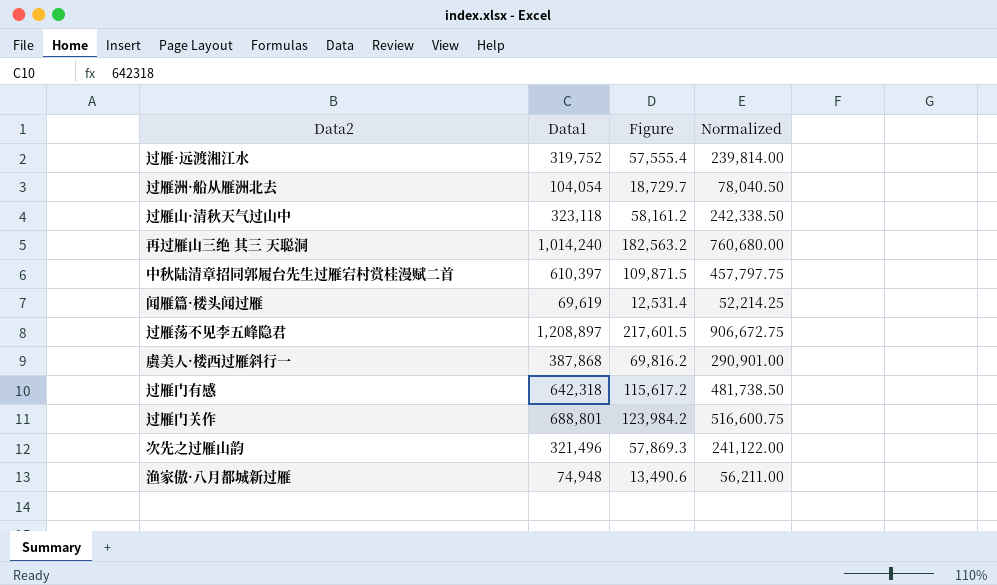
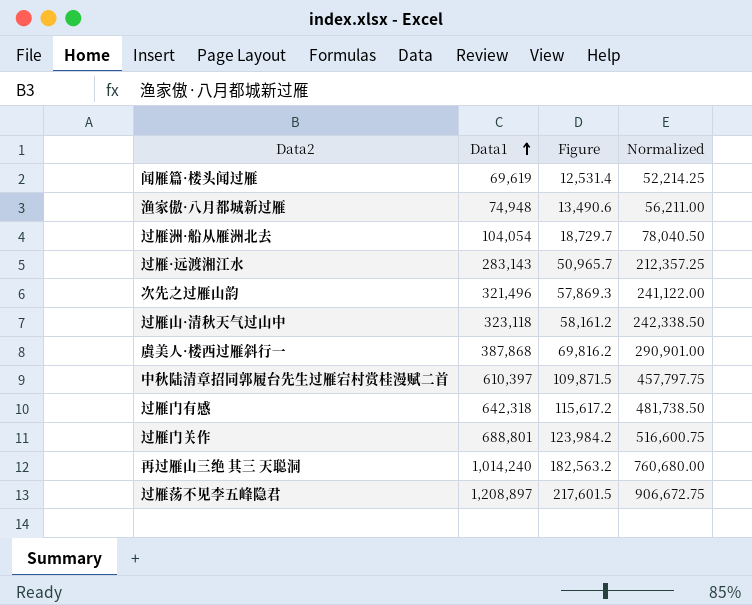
row order: none -> Data1 ascending
过雁·远渡湘江水 | Data1: 319,752 -> 283,143
过雁·远渡湘江水 | Figure: 57,555.4 -> 50,965.7
过雁·远渡湘江水 | Normalized: 239,814.00 -> 212,357.25

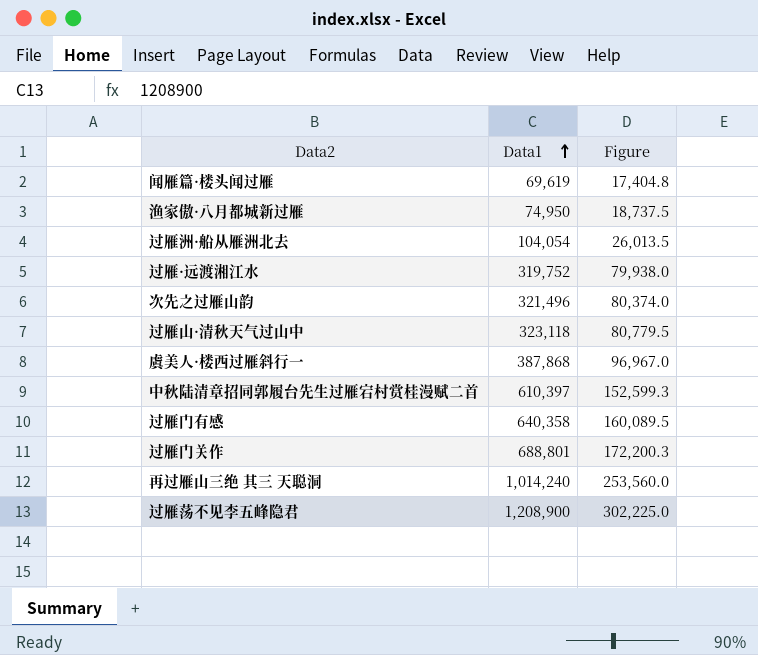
column Normalized | formula: [Data1] * 0.75 -> none
column Figure | formula: [Data1] * 0.18 -> [Data1] * 0.25
渔家傲·八月都城新过雁 | Data1: 74,948 -> 74,950
过雁·远渡湘江水 | Data1: 283,143 -> 319,752
过雁门有感 | Data1: 642,318 -> 640,358
过雁荡不见李五峰隐君 | Data1: 1,208,897 -> 1,208,900

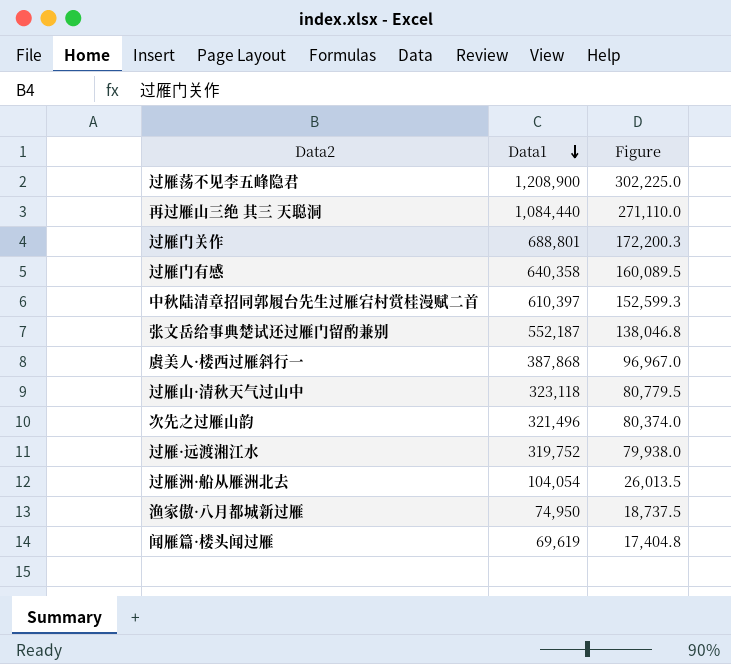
row order: Data1 ascending -> Data1 descending
再过雁山三绝 其三 天聪洞 | Data1: 1,014,240 -> 1,084,440
再过雁山三绝 其三 天聪洞 | Figure: 253,560.0 -> 271,110.0
row 张文岳给事典楚试还过雁门留酌兼别: none -> 552,187 | 138,046.8

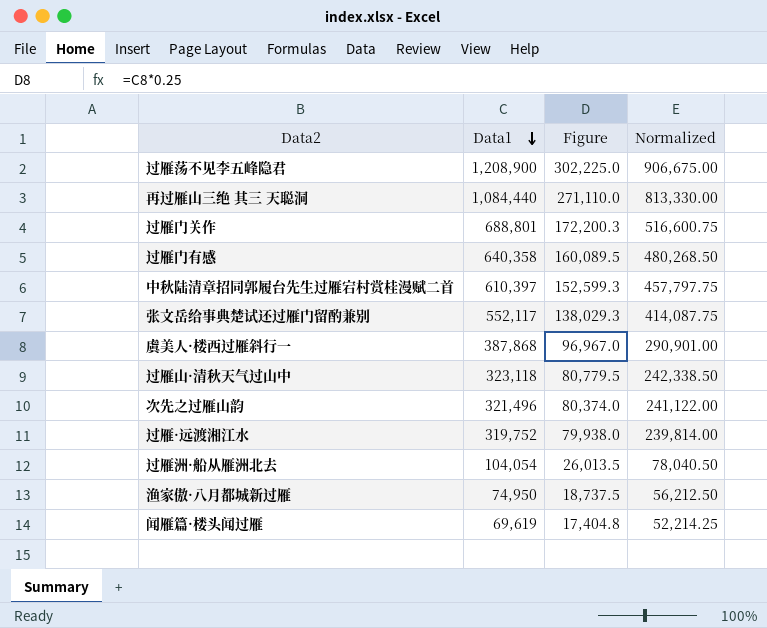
column Normalized | formula: none -> [Data1] * 0.75
张文岳给事典楚试还过雁门留酌兼别 | Data1: 552,187 -> 552,117
张文岳给事典楚试还过雁门留酌兼别 | Figure: 138,046.8 -> 138,029.3

